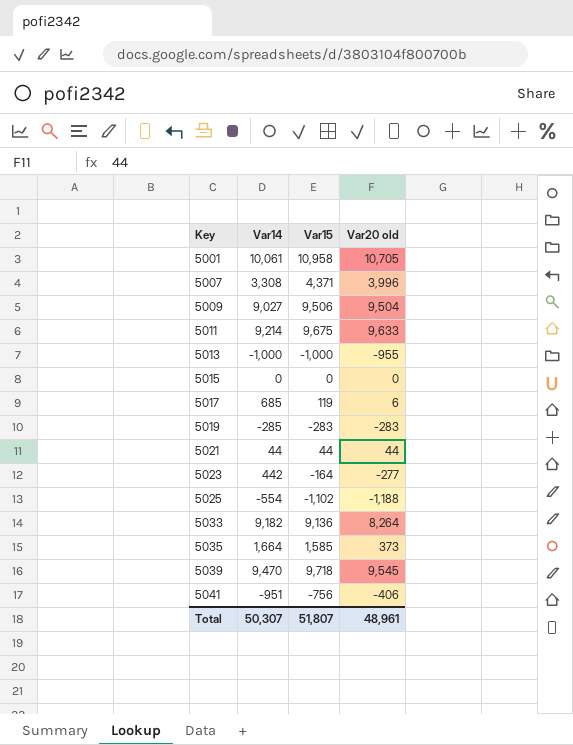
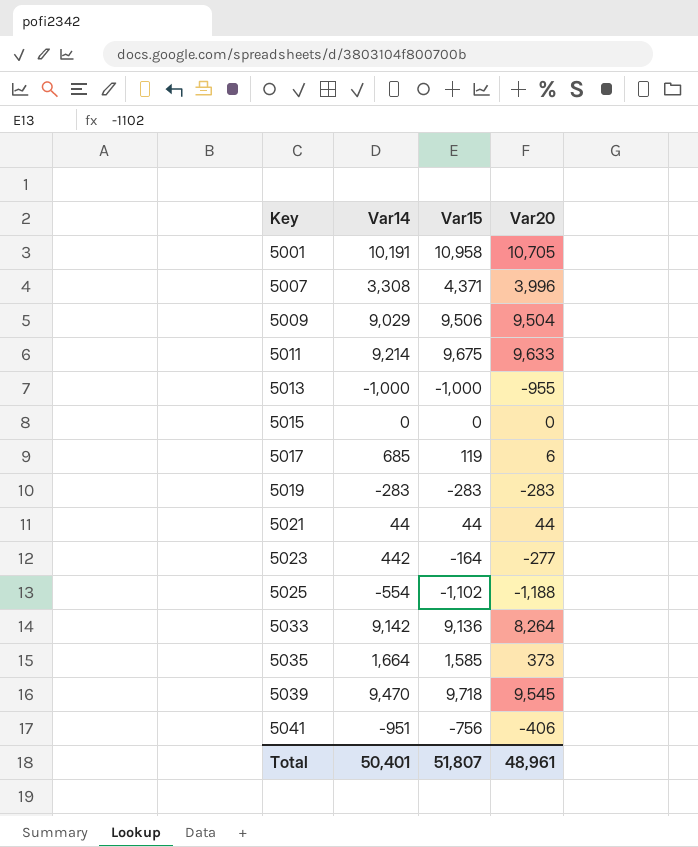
column name: Var20 old -> Var20
5001 | Var14: 10,061 -> 10,191
5009 | Var14: 9,027 -> 9,029
5019 | Var14: -285 -> -283
5033 | Var14: 9,182 -> 9,142
Total | Var14: 50,307 -> 50,401

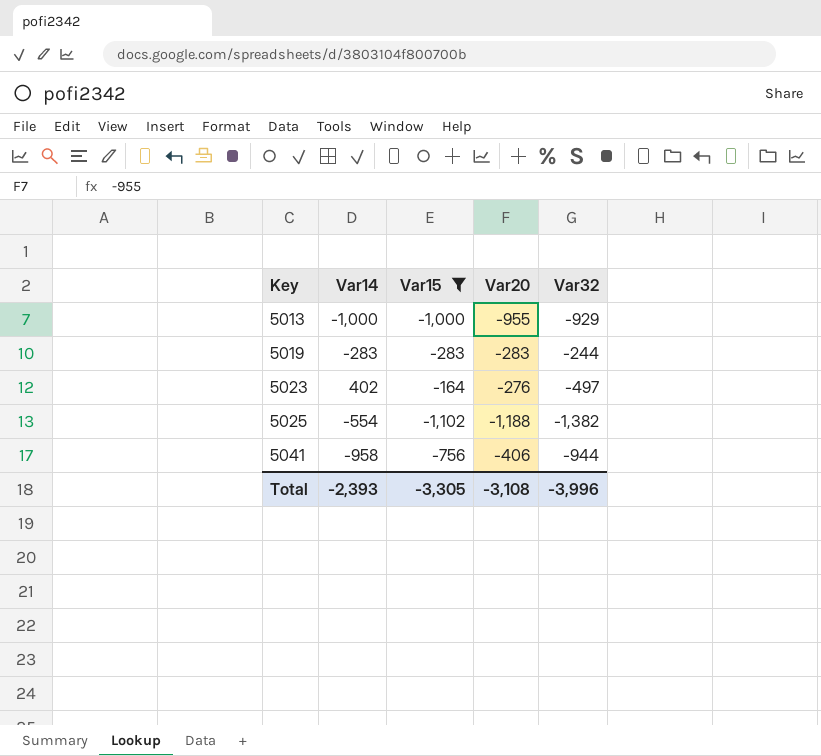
filter: none -> Var15 <= -164
column Var32 | position: none -> 5
5023 | Var14: 442 -> 402
5023 | Var20: -277 -> -276
5041 | Var14: -951 -> -958
Total | Var14: 50,401 -> -2,393
Total | Var15: 51,807 -> -3,305
Total | Var20: 48,961 -> -3,108

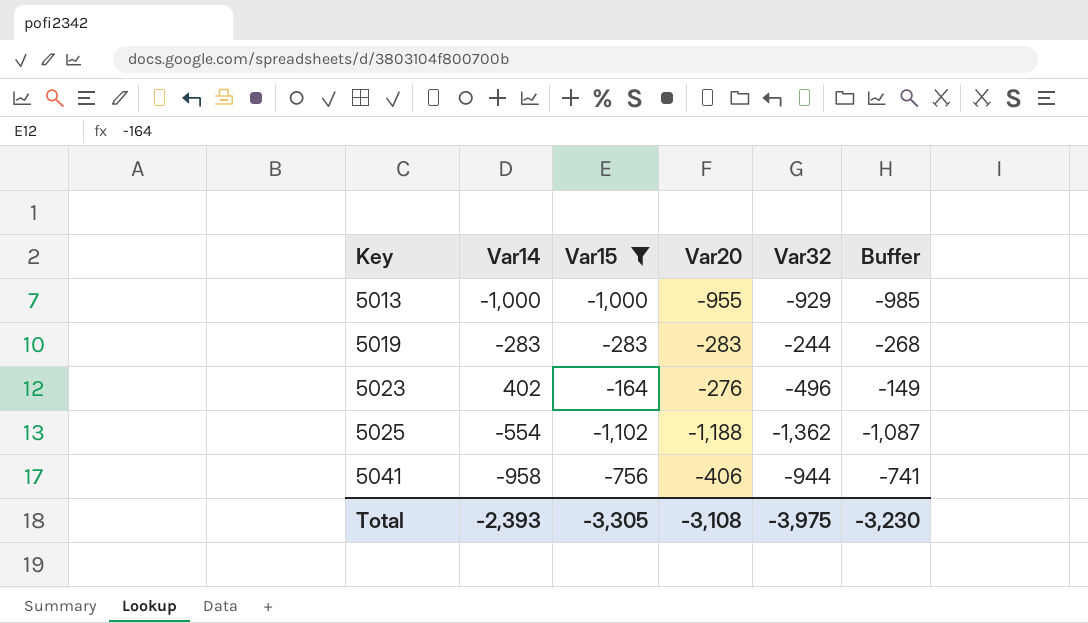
column Buffer | formula: none -> [Var15] + 15
5023 | Var32: -497 -> -496
5025 | Var32: -1,382 -> -1,362
Total | Var32: -3,996 -> -3,975

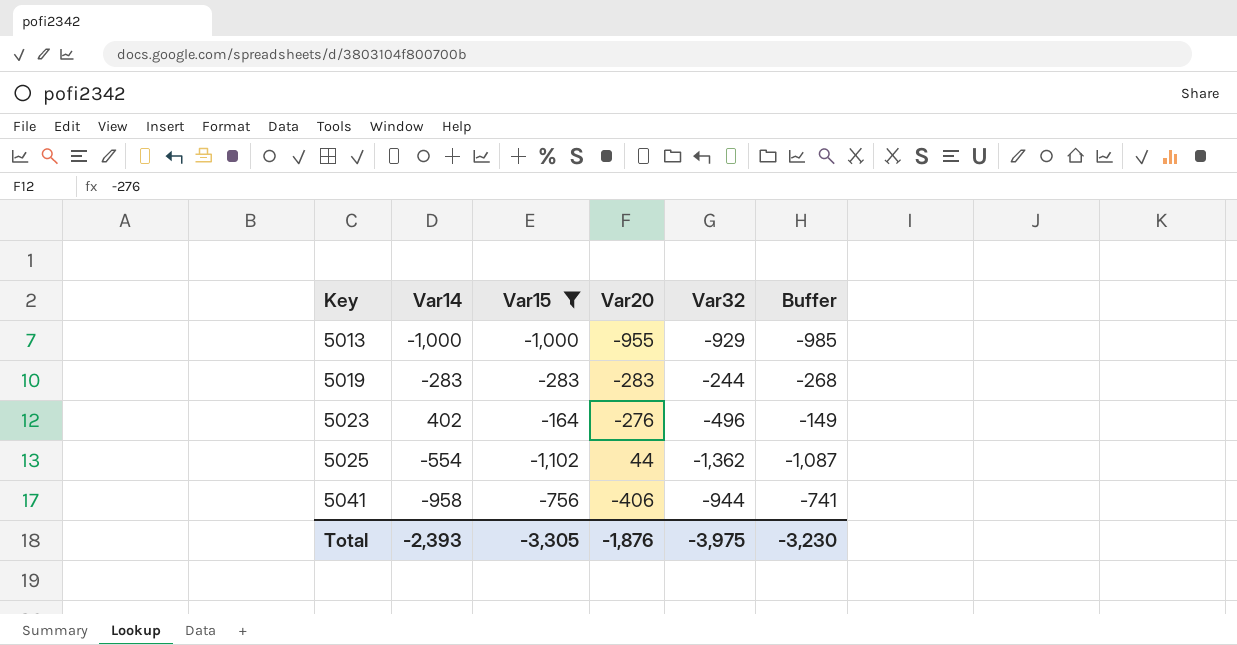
5025 | Var20: -1,188 -> 44
Total | Var20: -3,108 -> -1,876

